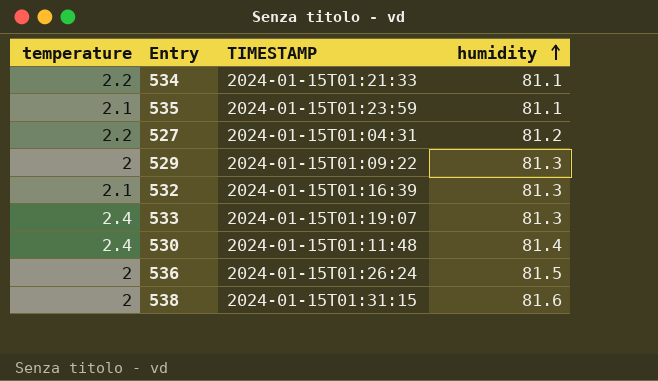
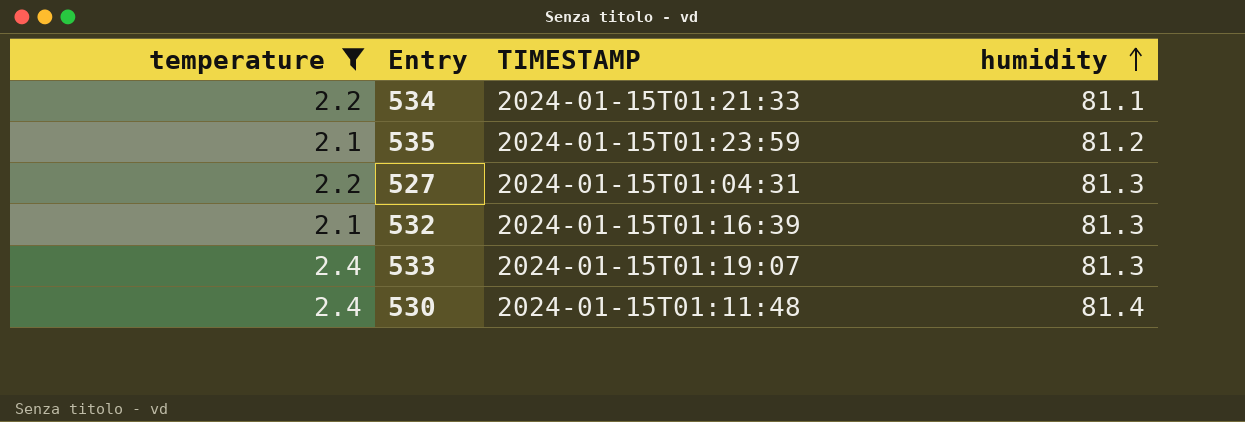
filter: none -> temperature != 2
535 | humidity: 81.1 -> 81.2
527 | humidity: 81.2 -> 81.3

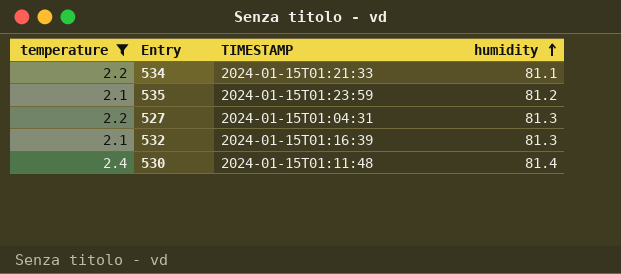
row 533: 2.4 | 2024-01-15T01:19:07 | 81.3 -> none

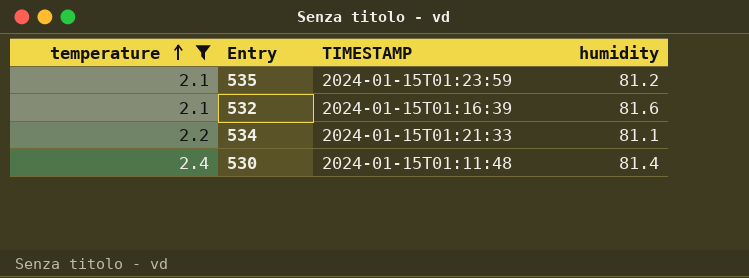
row order: humidity ascending -> temperature ascending
row 527: 2.2 | 2024-01-15T01:04:31 | 81.3 -> none
532 | humidity: 81.3 -> 81.6

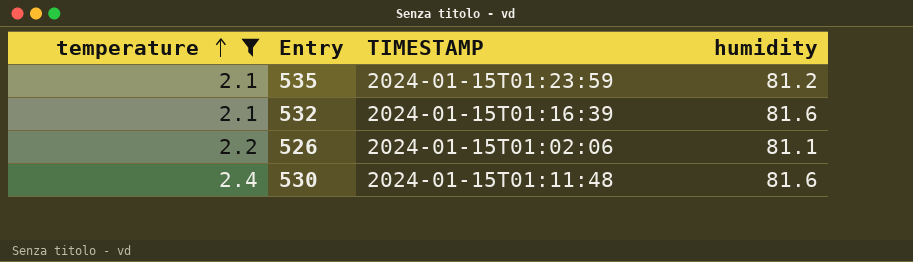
row 534: 2.2 | 2024-01-15T01:21:33 | 81.1 -> none
row 526: none -> 2.2 | 2024-01-15T01:02:06 | 81.1
530 | humidity: 81.4 -> 81.6

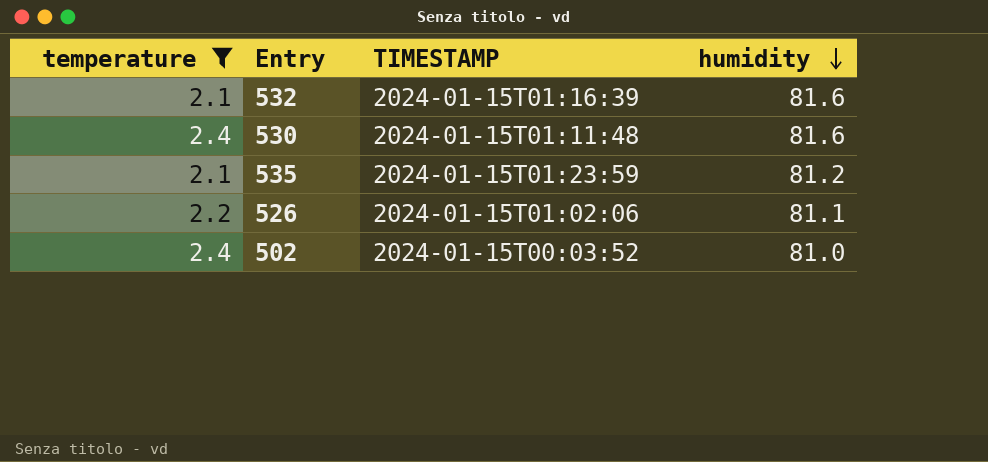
row order: temperature ascending -> humidity descending
row 502: none -> 2.4 | 2024-01-15T00:03:52 | 81.0

